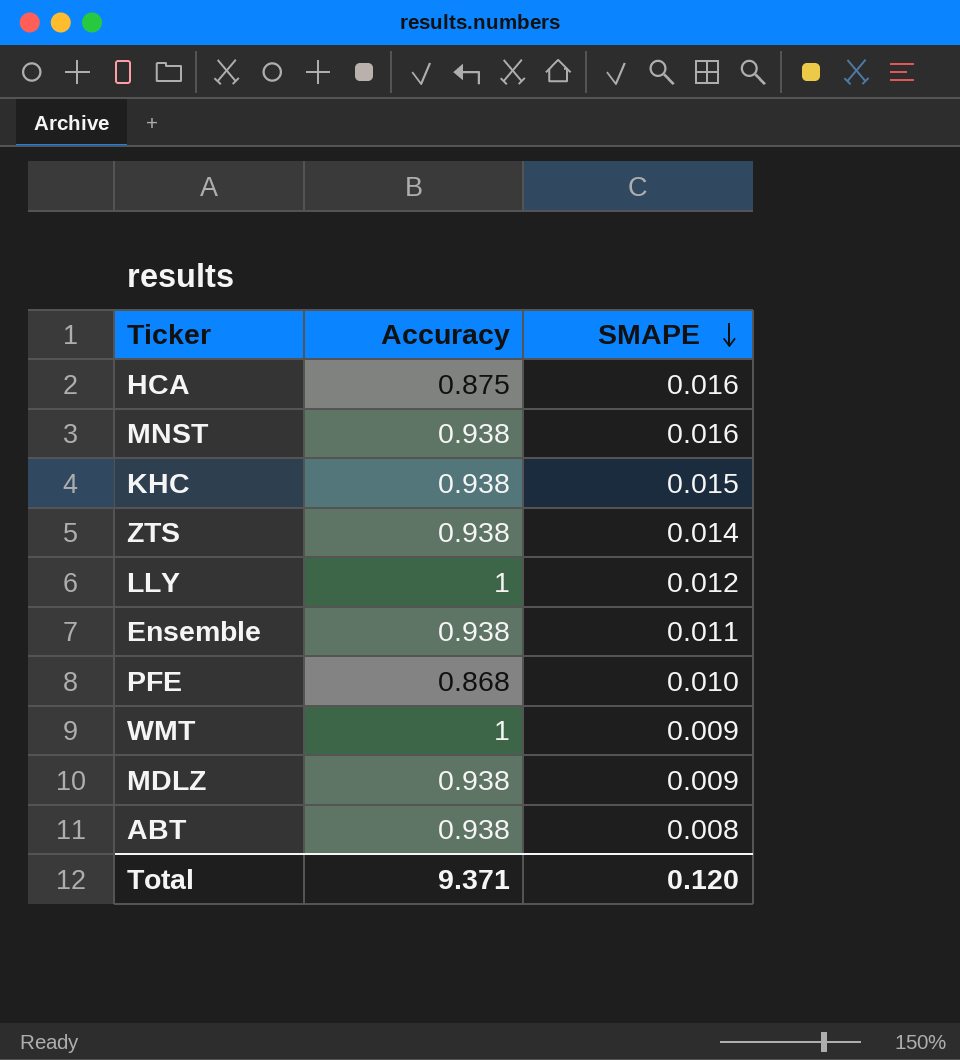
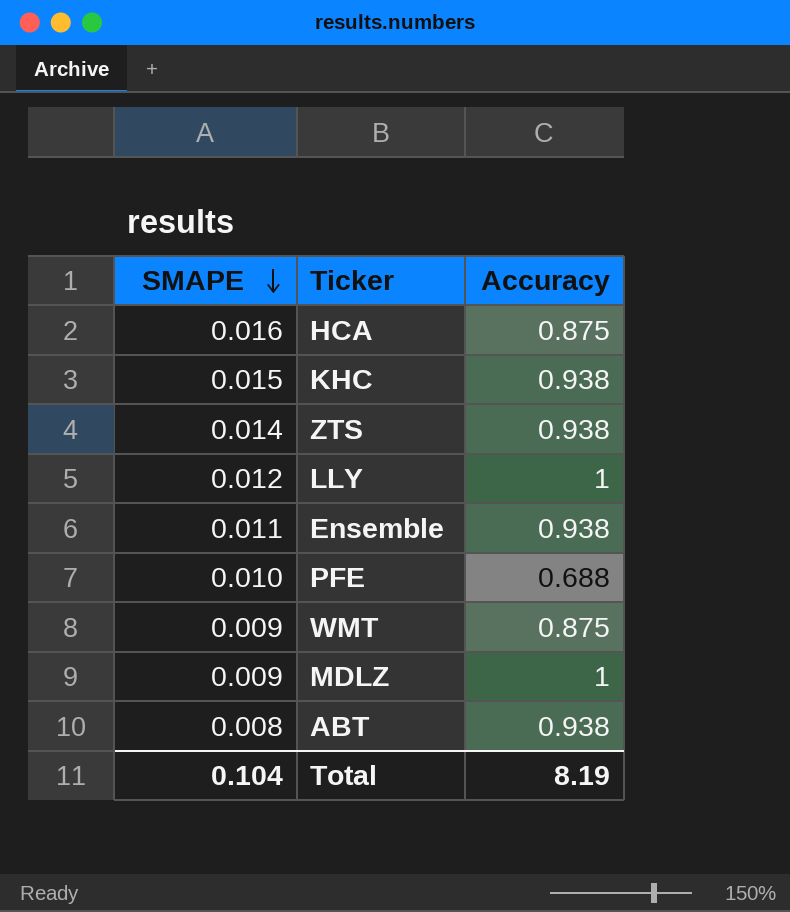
column SMAPE | position: 3 -> 1
row MNST: 0.938 | 0.016 -> none
PFE | Accuracy: 0.868 -> 0.688
WMT | Accuracy: 1 -> 0.875
MDLZ | Accuracy: 0.938 -> 1
Total | SMAPE: 0.120 -> 0.104
Total | Accuracy: 9.371 -> 8.19

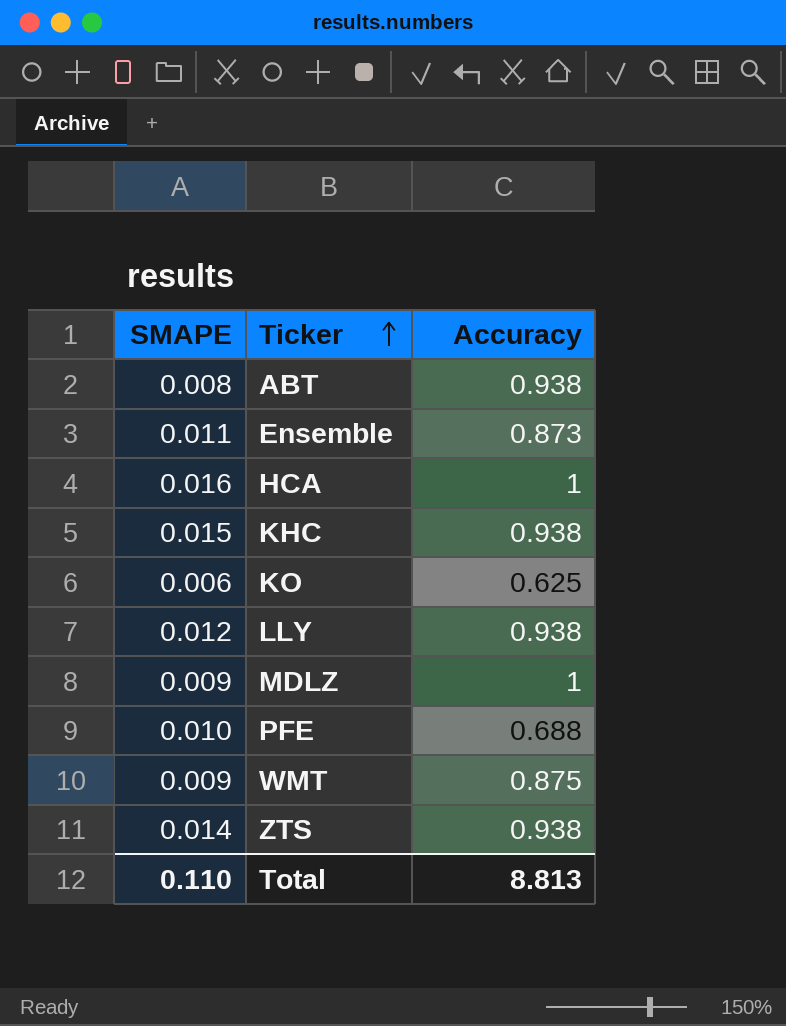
row order: SMAPE descending -> Ticker ascending
Ensemble | Accuracy: 0.938 -> 0.873
HCA | Accuracy: 0.875 -> 1
row KO: none -> 0.006 | 0.625
LLY | Accuracy: 1 -> 0.938
Total | SMAPE: 0.104 -> 0.110
Total | Accuracy: 8.19 -> 8.813

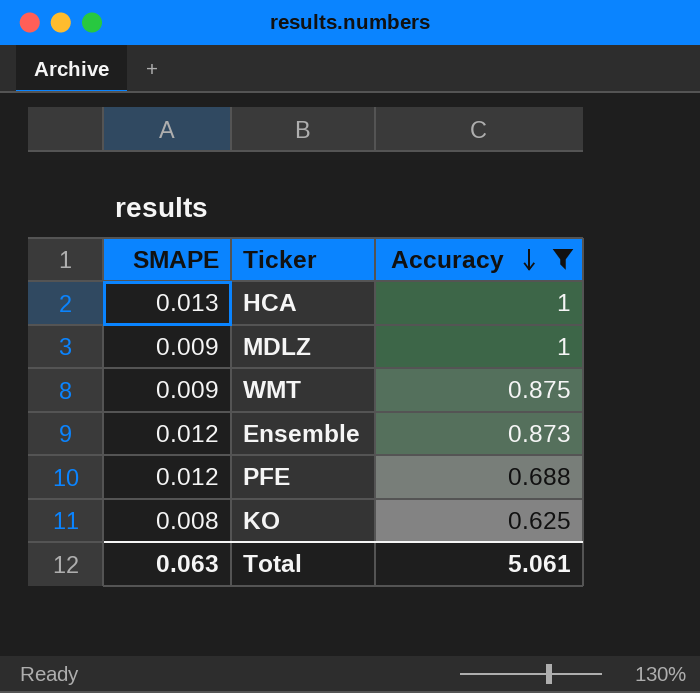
filter: none -> Accuracy != 0.938
row order: Ticker ascending -> Accuracy descending
HCA | SMAPE: 0.016 -> 0.013
Ensemble | SMAPE: 0.011 -> 0.012
PFE | SMAPE: 0.010 -> 0.012
KO | SMAPE: 0.006 -> 0.008
Total | SMAPE: 0.110 -> 0.063
Total | Accuracy: 8.813 -> 5.061

